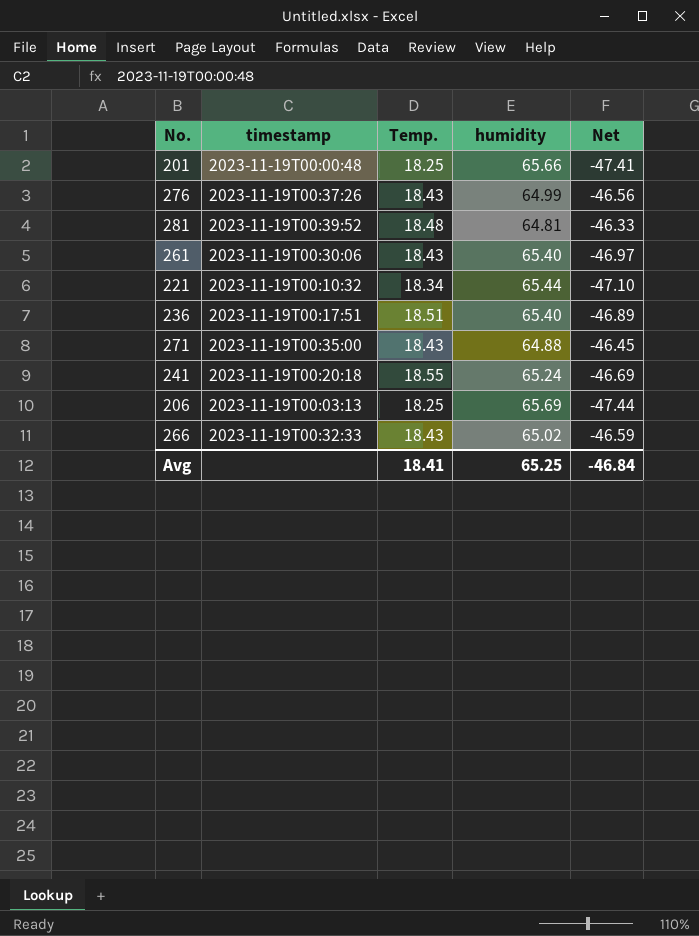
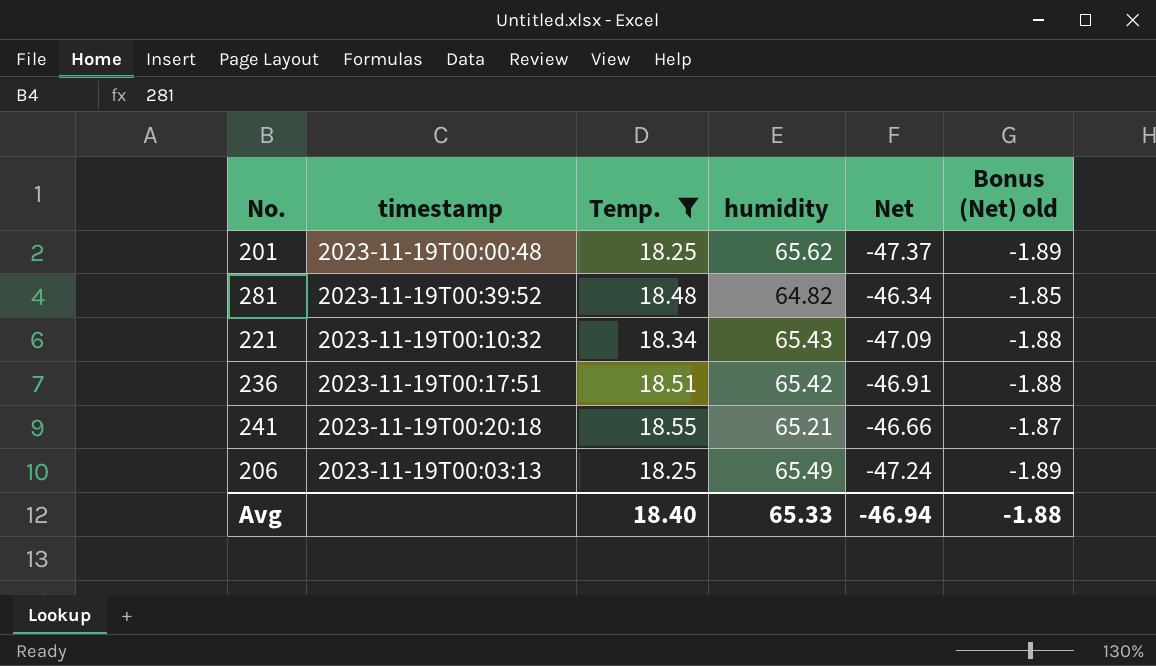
filter: none -> Temp. != 18.43
column Bonus (Net) old | formula: none -> [Net] * 0.04
201 | humidity: 65.66 -> 65.62
201 | Net: -47.41 -> -47.37
281 | humidity: 64.81 -> 64.82
281 | Net: -46.33 -> -46.34
221 | humidity: 65.44 -> 65.43
221 | Net: -47.10 -> -47.09
236 | humidity: 65.40 -> 65.42
236 | Net: -46.89 -> -46.91
241 | humidity: 65.24 -> 65.21
241 | Net: -46.69 -> -46.66
206 | humidity: 65.69 -> 65.49
206 | Net: -47.44 -> -47.24
Avg | Temp.: 18.41 -> 18.40
Avg | humidity: 65.25 -> 65.33
Avg | Net: -46.84 -> -46.94

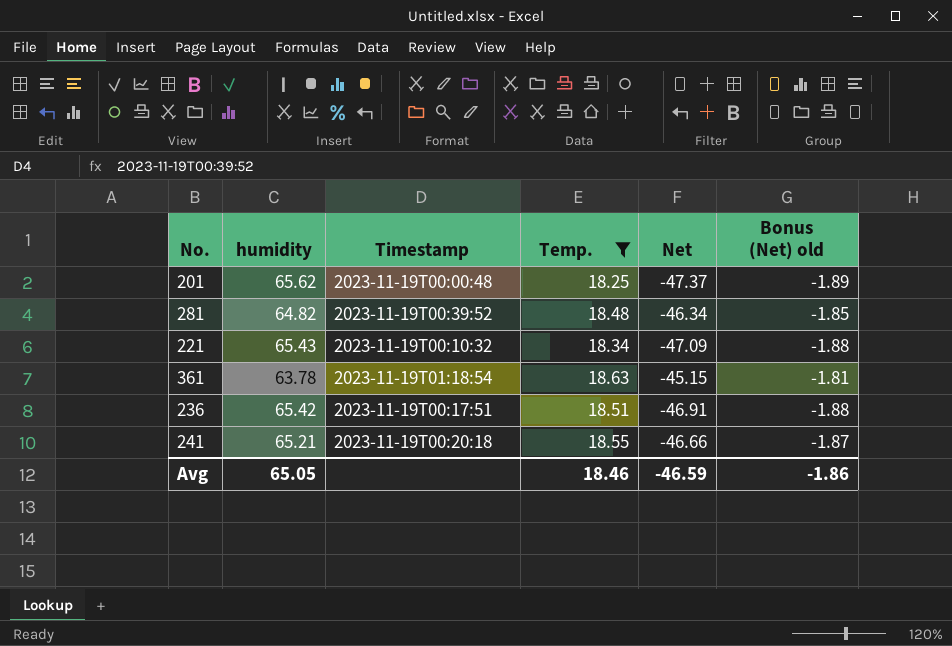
column humidity | position: 4 -> 2
column name: timestamp -> Timestamp
row 206: 2023-11-19T00:03:13 | 18.25 | 65.49 | -47.24 | -1.89 -> none
row 361: none -> 63.78 | 2023-11-19T01:18:54 | 18.63 | -45.15 | -1.81
Avg | humidity: 65.33 -> 65.05
Avg | Temp.: 18.40 -> 18.46
Avg | Net: -46.94 -> -46.59
Avg | Bonus (Net) old: -1.88 -> -1.86

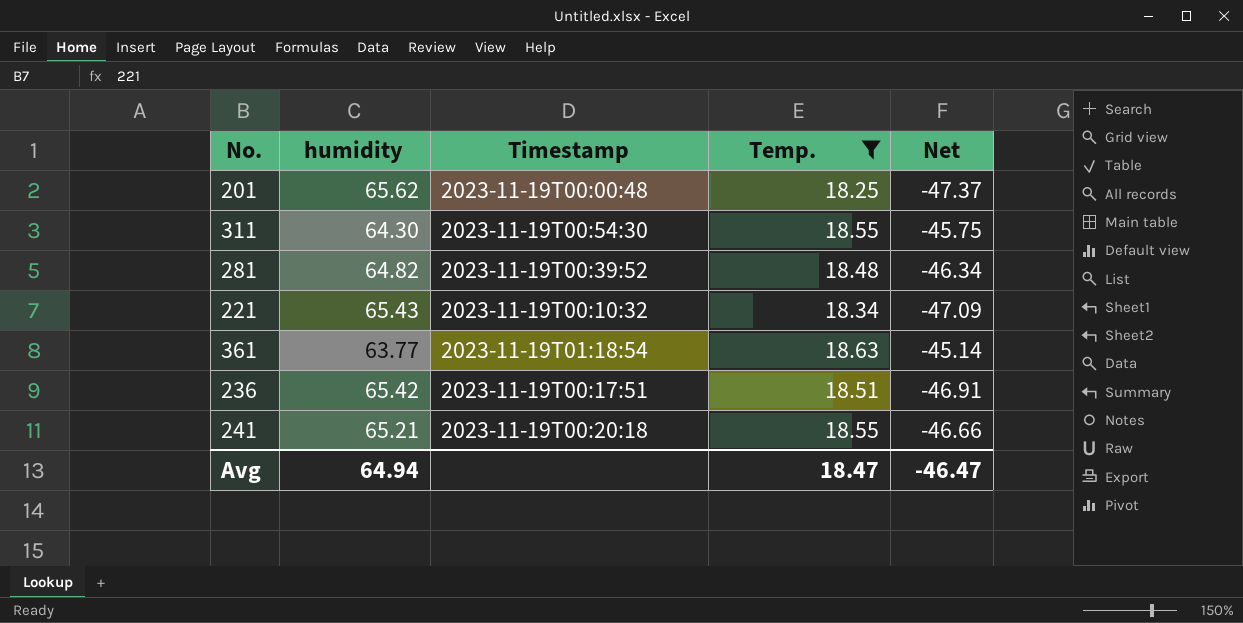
column Bonus (Net) old | formula: [Net] * 0.04 -> none
row 311: none -> 64.30 | 2023-11-19T00:54:30 | 18.55 | -45.75
361 | humidity: 63.78 -> 63.77
361 | Net: -45.15 -> -45.14
Avg | humidity: 65.05 -> 64.94
Avg | Temp.: 18.46 -> 18.47
Avg | Net: -46.59 -> -46.47

